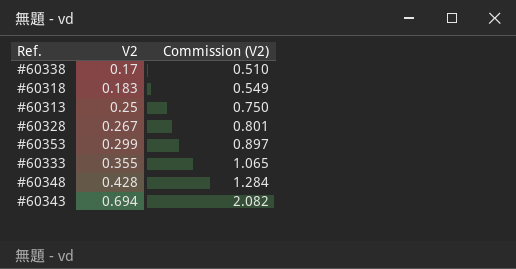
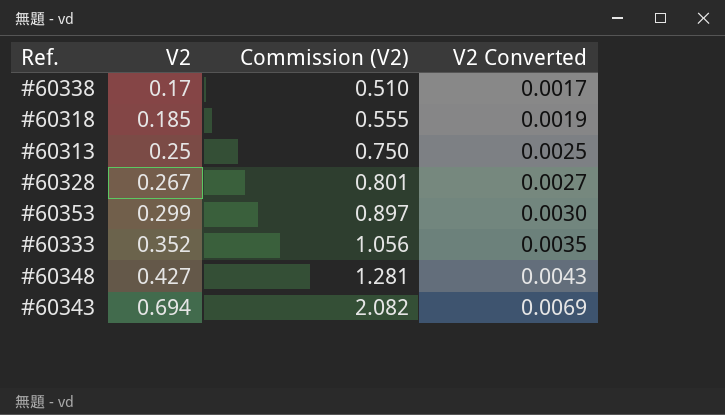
column V2 Converted | formula: none -> [V2] * 0.01
#60318 | V2: 0.183 -> 0.185
#60318 | Commission (V2): 0.549 -> 0.555
#60333 | V2: 0.355 -> 0.352
#60333 | Commission (V2): 1.065 -> 1.056
#60348 | V2: 0.428 -> 0.427
#60348 | Commission (V2): 1.284 -> 1.281

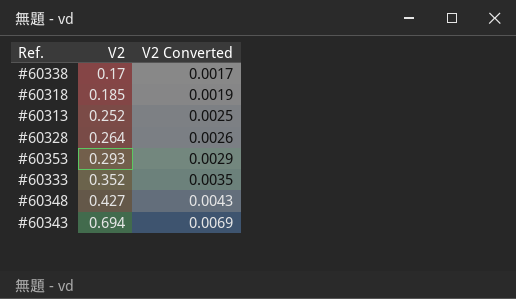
column Commission (V2) | formula: [V2] * 3 -> none
#60313 | V2: 0.25 -> 0.252
#60328 | V2: 0.267 -> 0.264
#60328 | V2 Converted: 0.0027 -> 0.0026
#60353 | V2: 0.299 -> 0.293
#60353 | V2 Converted: 0.0030 -> 0.0029

